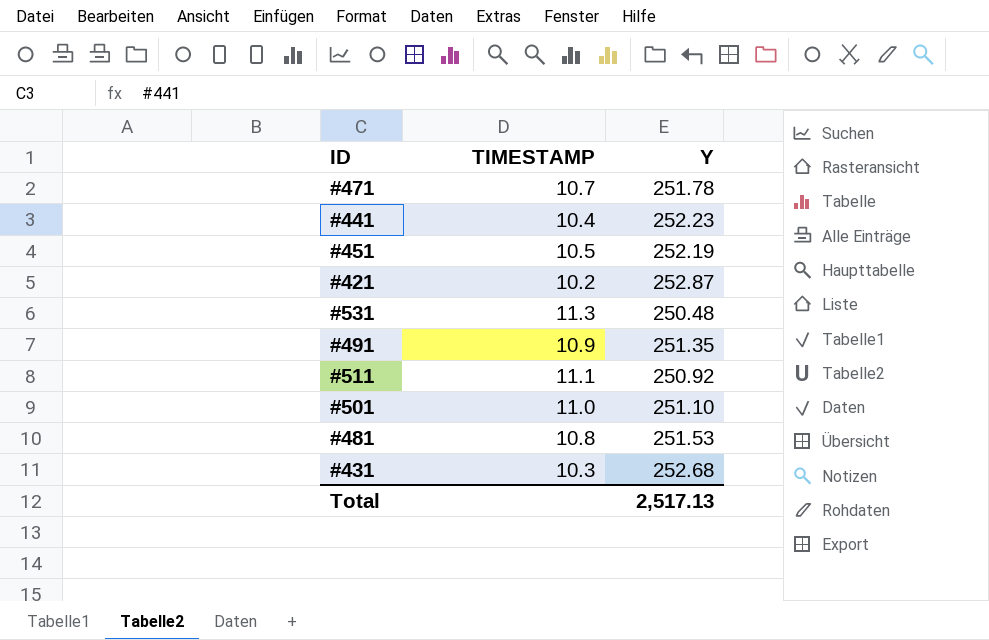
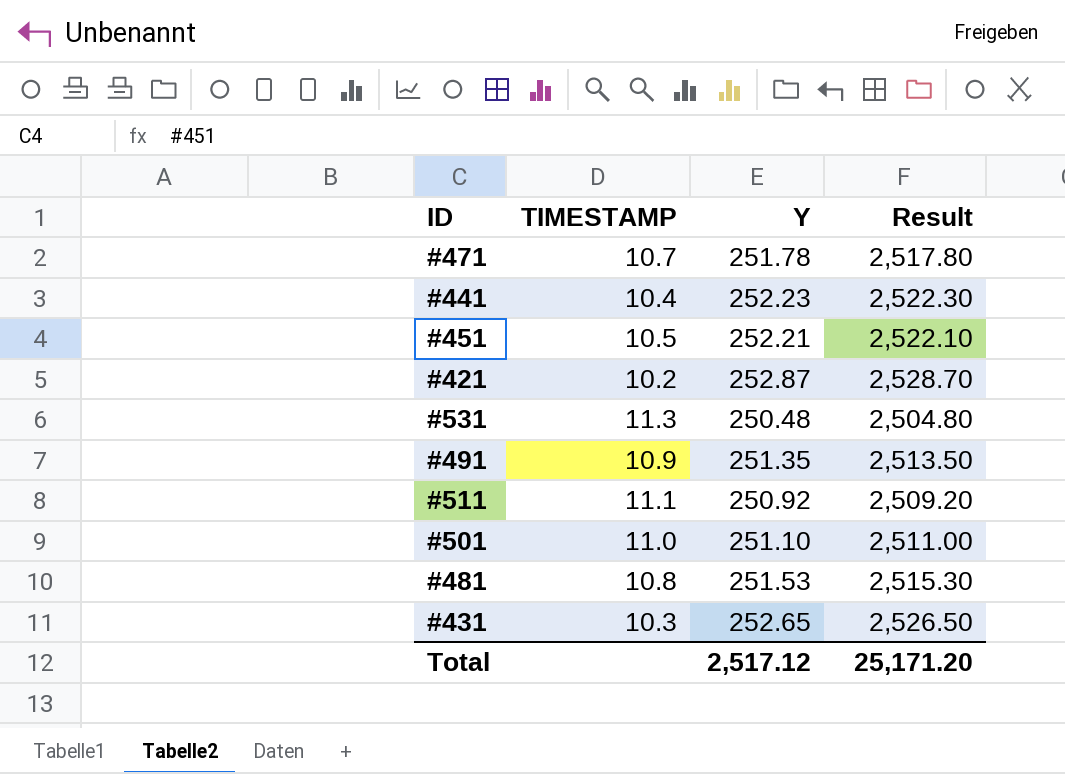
column Result | formula: none -> [Y] * 10
#451 | Y: 252.19 -> 252.21
#431 | Y: 252.68 -> 252.65
Total | Y: 2,517.13 -> 2,517.12

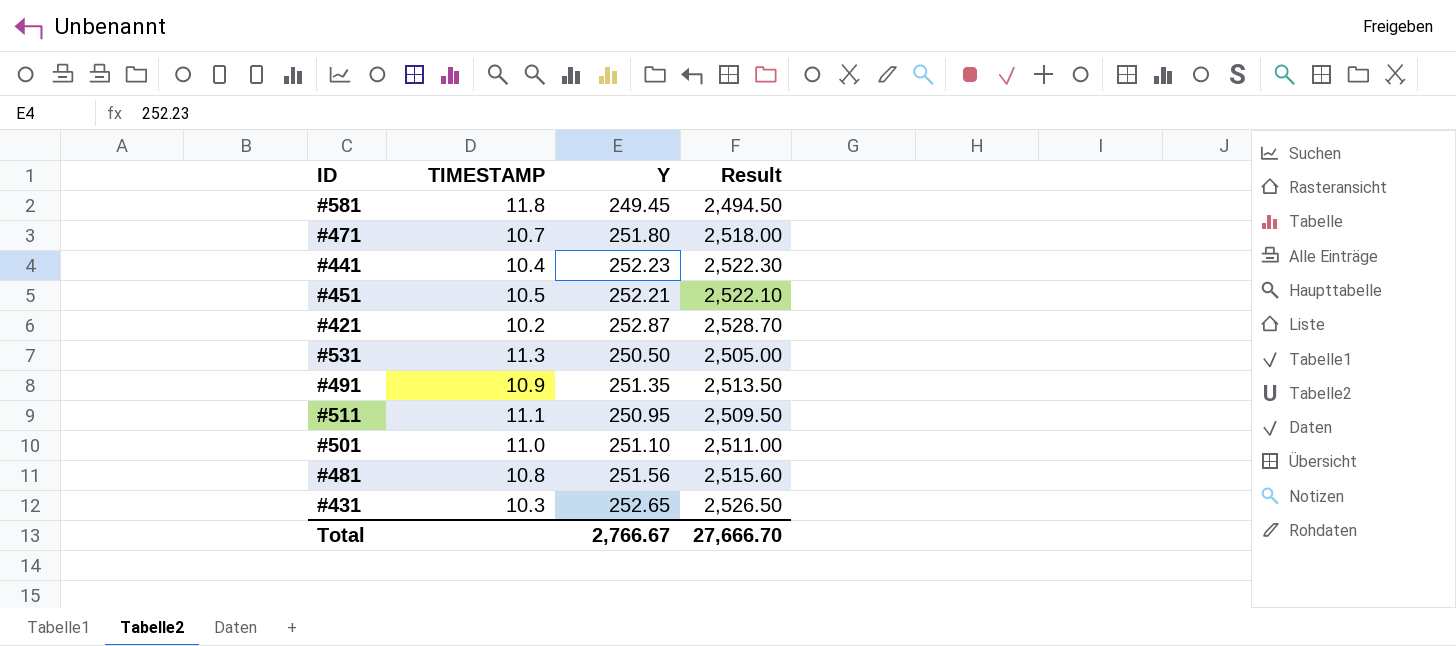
row #581: none -> 11.8 | 249.45 | 2,494.50
#471 | Y: 251.78 -> 251.80
#471 | Result: 2,517.80 -> 2,518.00
#531 | Y: 250.48 -> 250.50
#531 | Result: 2,504.80 -> 2,505.00
#511 | Y: 250.92 -> 250.95
#511 | Result: 2,509.20 -> 2,509.50
#481 | Y: 251.53 -> 251.56
#481 | Result: 2,515.30 -> 2,515.60
Total | Y: 2,517.12 -> 2,766.67
Total | Result: 25,171.20 -> 27,666.70

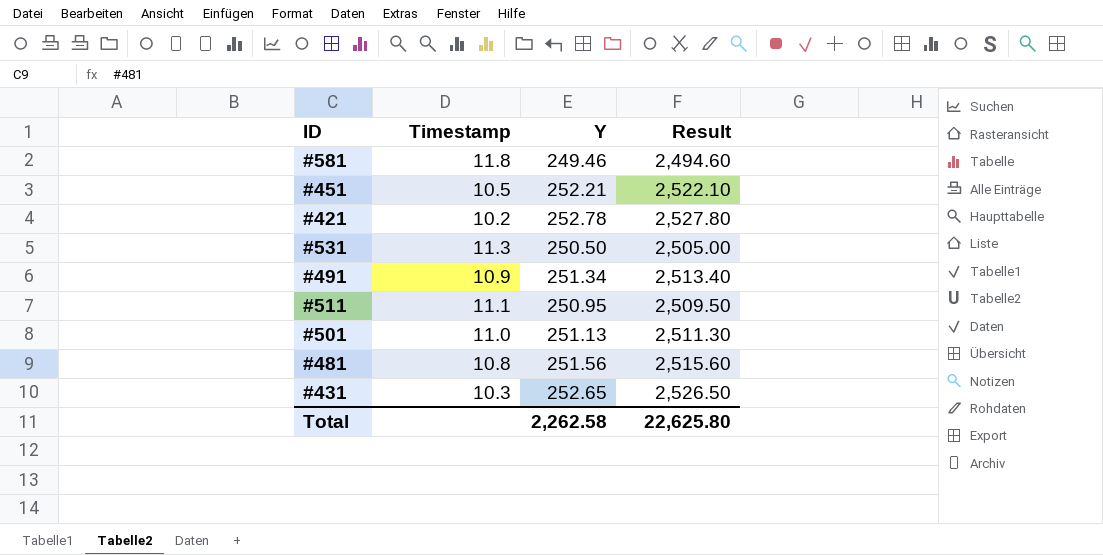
column name: TIMESTAMP -> Timestamp
row #471: 10.7 | 251.80 | 2,518.00 -> none
row #441: 10.4 | 252.23 | 2,522.30 -> none
#581 | Y: 249.45 -> 249.46
#581 | Result: 2,494.50 -> 2,494.60
#421 | Y: 252.87 -> 252.78
#421 | Result: 2,528.70 -> 2,527.80
#491 | Y: 251.35 -> 251.34
#491 | Result: 2,513.50 -> 2,513.40
#501 | Y: 251.10 -> 251.13
#501 | Result: 2,511.00 -> 2,511.30
Total | Y: 2,766.67 -> 2,262.58
Total | Result: 27,666.70 -> 22,625.80

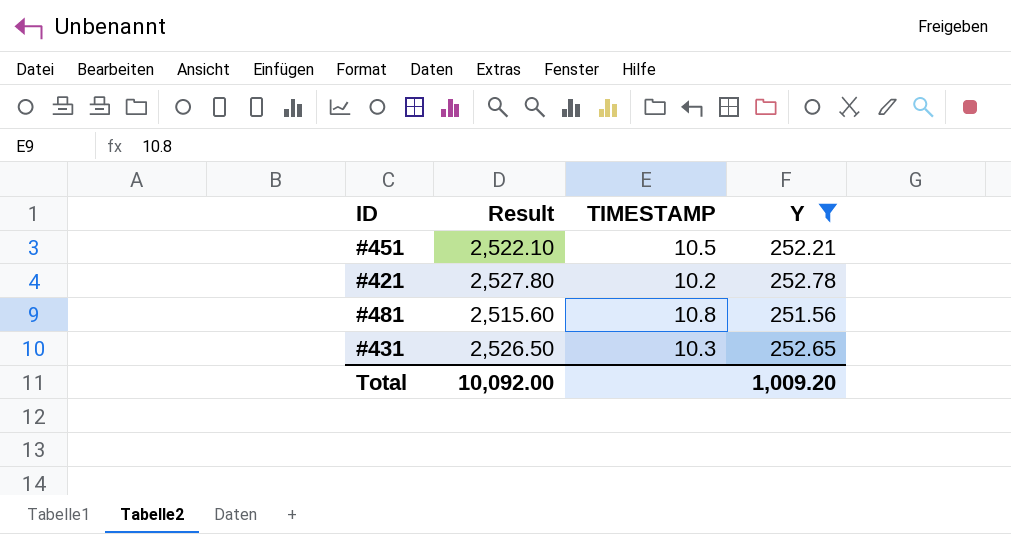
filter: none -> Y >= 251.56
column Result | position: 4 -> 2
column name: Timestamp -> TIMESTAMP
Total | Result: 22,625.80 -> 10,092.00
Total | Y: 2,262.58 -> 1,009.20

